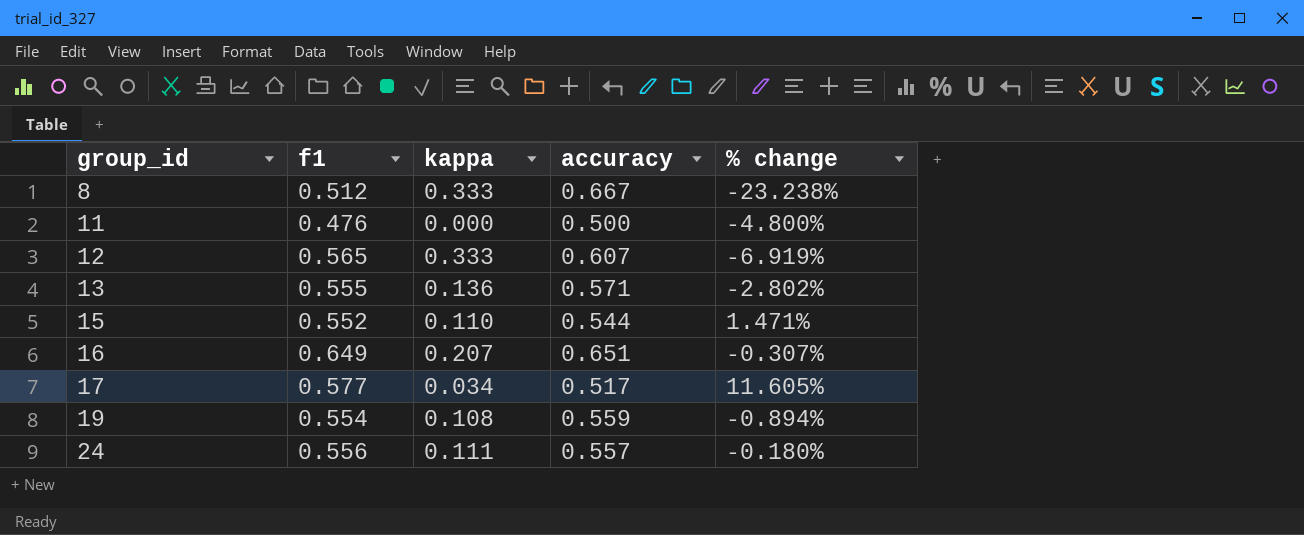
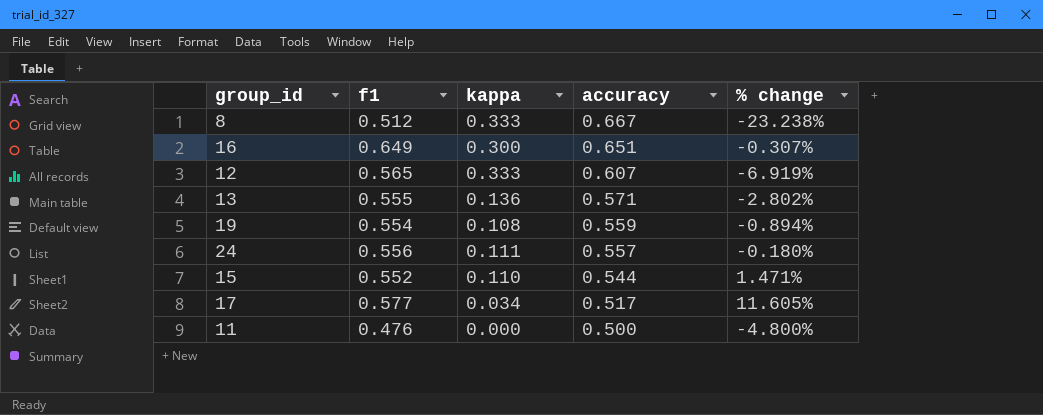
row order: group_id ascending -> accuracy descending
16 | kappa: 0.207 -> 0.300

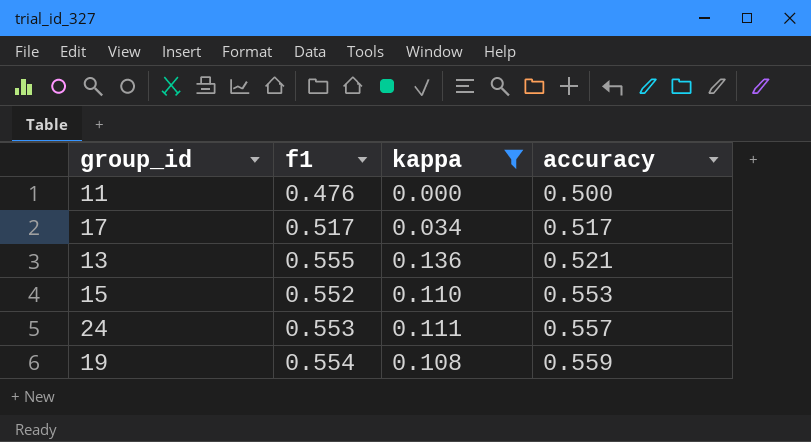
filter: none -> kappa <= 0.136
row order: accuracy descending -> accuracy ascending
column % change | formula: ([f1] - [accuracy]) / [accuracy] -> none
17 | f1: 0.577 -> 0.517
13 | accuracy: 0.571 -> 0.521
15 | accuracy: 0.544 -> 0.553
24 | f1: 0.556 -> 0.553

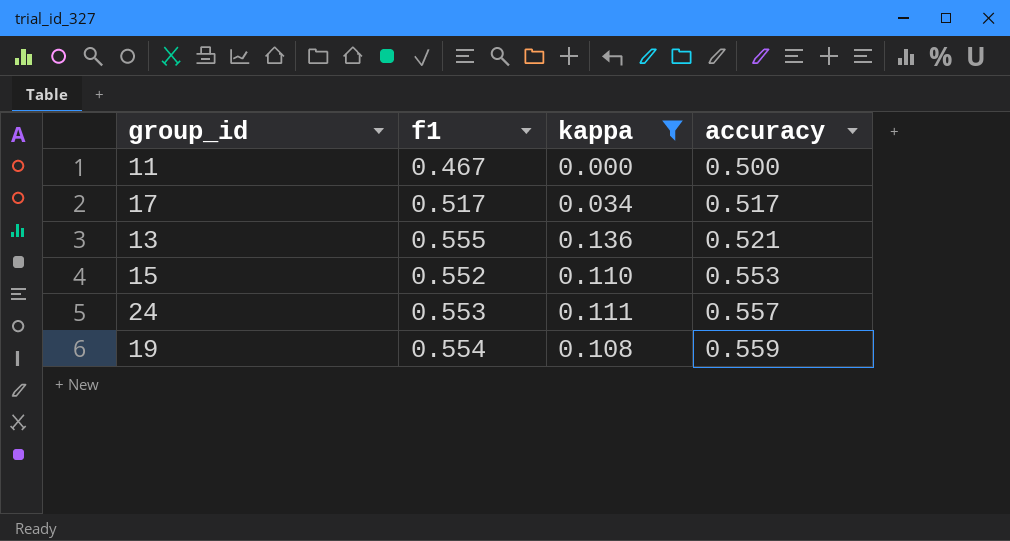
11 | f1: 0.476 -> 0.467

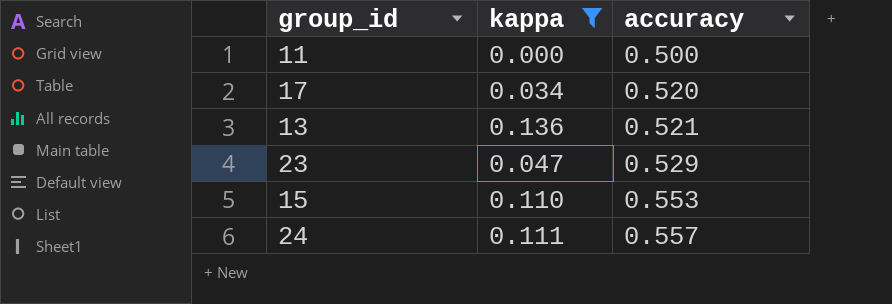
column f1 | position: 2 -> none
row 19: 0.554 | 0.108 | 0.559 -> none
17 | accuracy: 0.517 -> 0.520
row 23: none -> 0.047 | 0.529

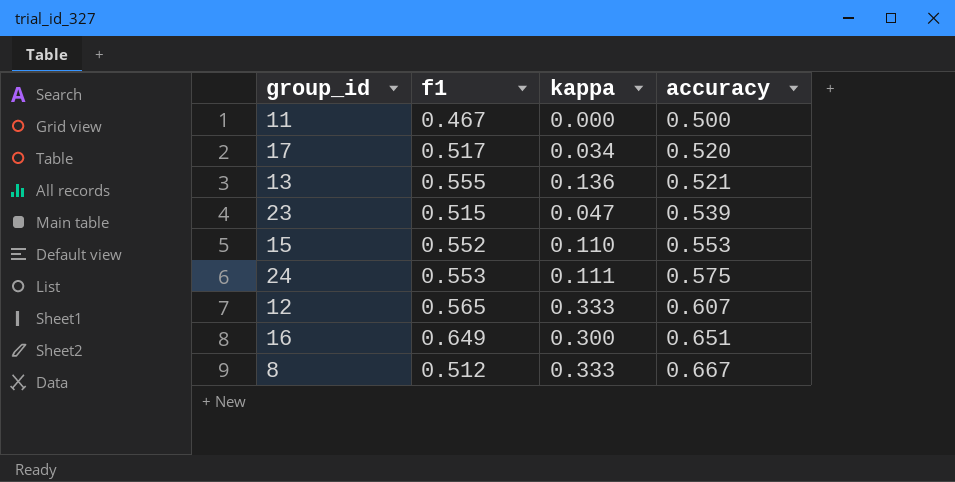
filter: kappa <= 0.136 -> none
column f1 | position: none -> 2
23 | accuracy: 0.529 -> 0.539
24 | accuracy: 0.557 -> 0.575

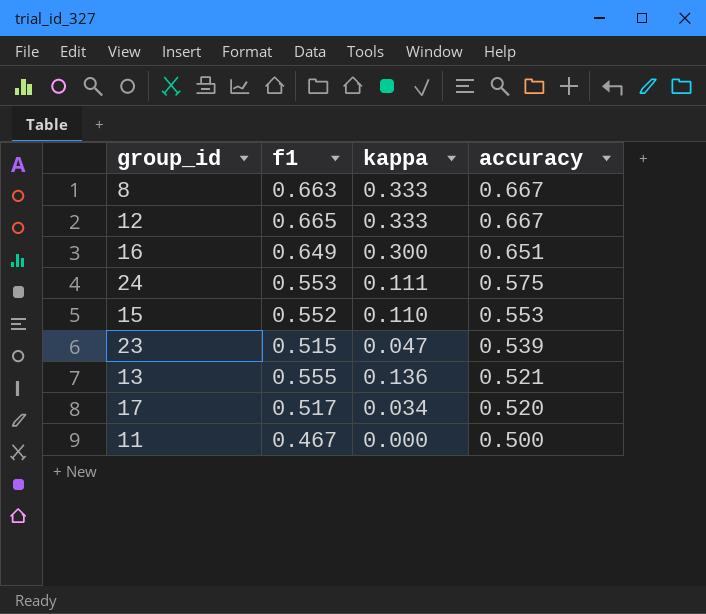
row order: accuracy ascending -> accuracy descending
8 | f1: 0.512 -> 0.663
12 | f1: 0.565 -> 0.665
12 | accuracy: 0.607 -> 0.667

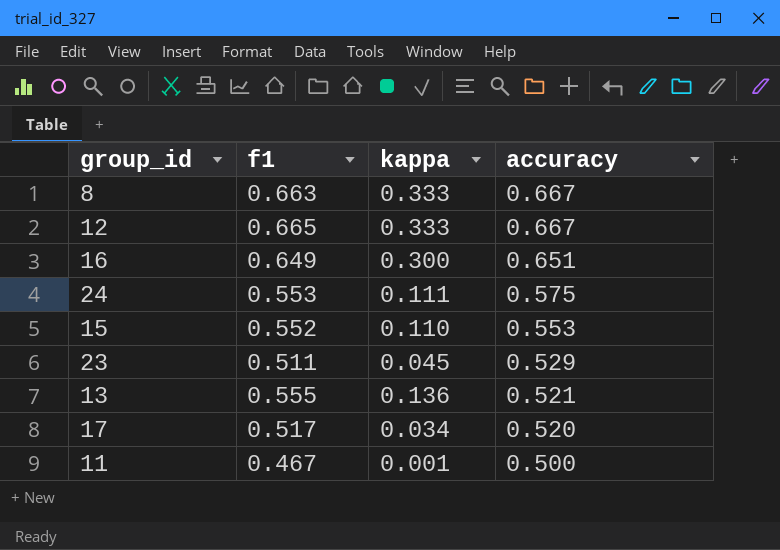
23 | f1: 0.515 -> 0.511
23 | kappa: 0.047 -> 0.045
23 | accuracy: 0.539 -> 0.529
11 | kappa: 0.000 -> 0.001

